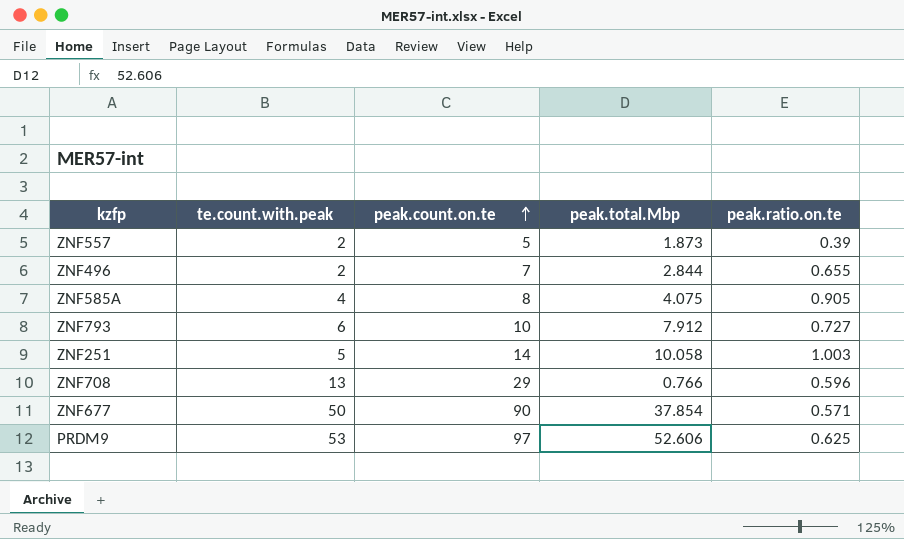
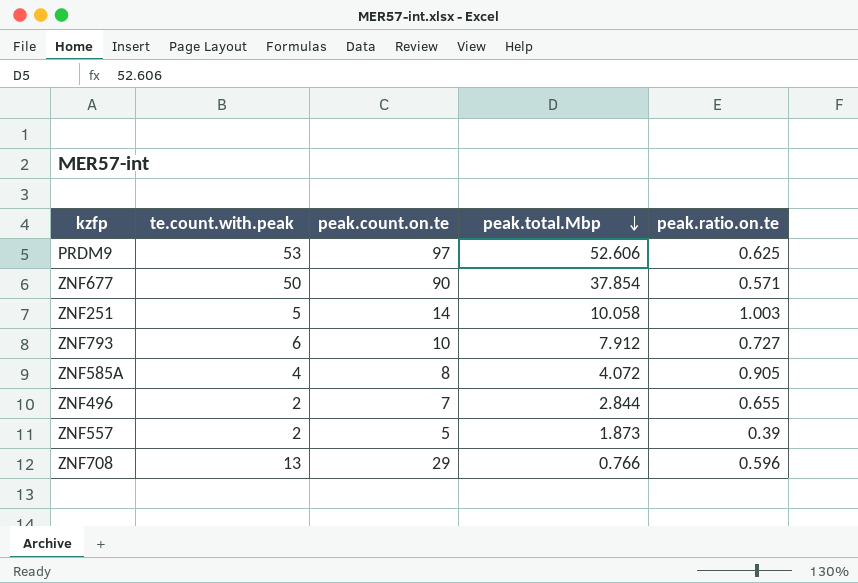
row order: peak.count.on.te ascending -> peak.total.Mbp descending
ZNF585A | peak.total.Mbp: 4.075 -> 4.072

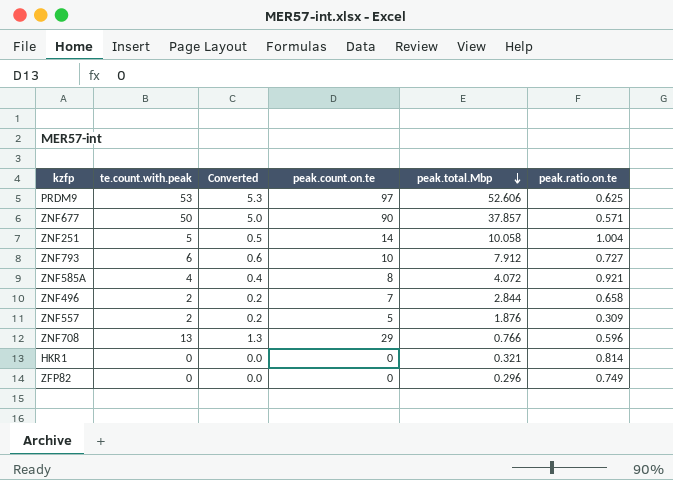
column Converted | formula: none -> [te.count.with.peak] * 0.1
ZNF677 | peak.total.Mbp: 37.854 -> 37.857
ZNF251 | peak.ratio.on.te: 1.003 -> 1.004
ZNF585A | peak.ratio.on.te: 0.905 -> 0.921
ZNF496 | peak.ratio.on.te: 0.655 -> 0.658
ZNF557 | peak.total.Mbp: 1.873 -> 1.876
ZNF557 | peak.ratio.on.te: 0.39 -> 0.309
row HKR1: none -> 0 | 0.0 | 0 | 0.321 | 0.814
row ZFP82: none -> 0 | 0.0 | 0 | 0.296 | 0.749

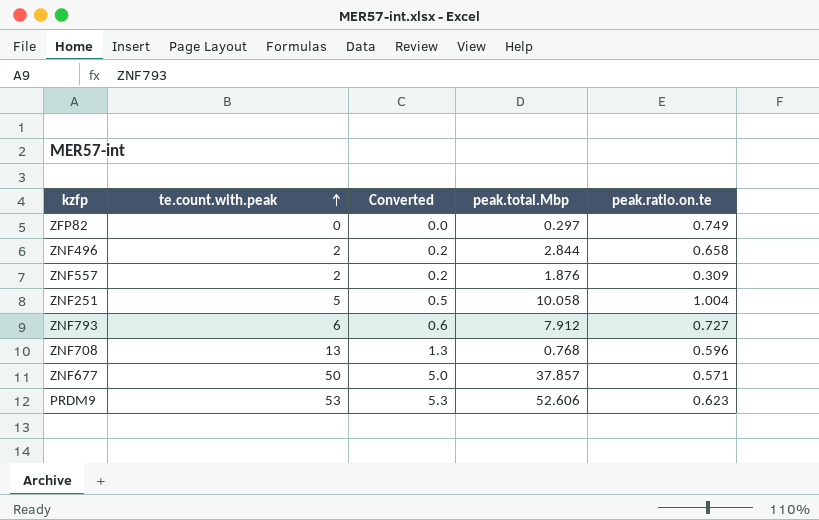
row order: peak.total.Mbp descending -> te.count.with.peak ascending
column peak.count.on.te | position: 4 -> none
row ZNF585A: 4 | 0.4 | 8 | 4.072 | 0.921 -> none
row HKR1: 0 | 0.0 | 0 | 0.321 | 0.814 -> none
ZFP82 | peak.total.Mbp: 0.296 -> 0.297
ZNF708 | peak.total.Mbp: 0.766 -> 0.768
PRDM9 | peak.ratio.on.te: 0.625 -> 0.623

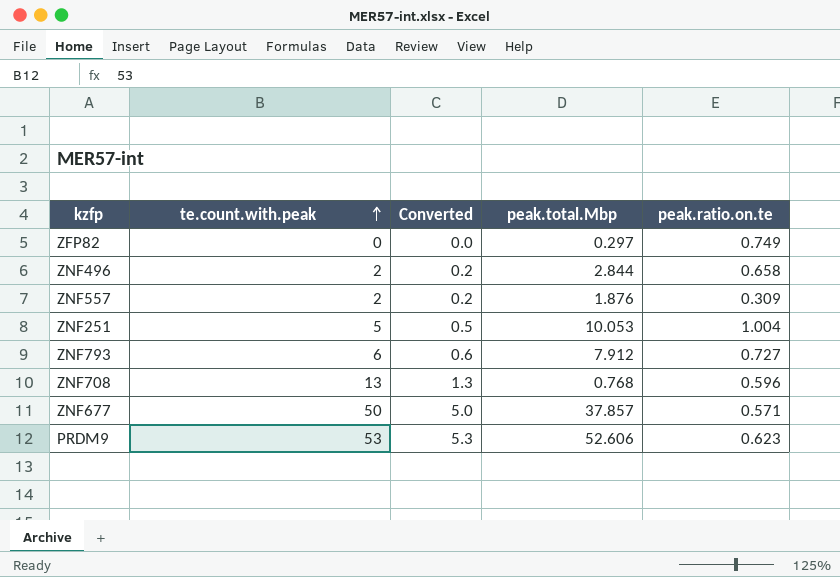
ZNF251 | peak.total.Mbp: 10.058 -> 10.053

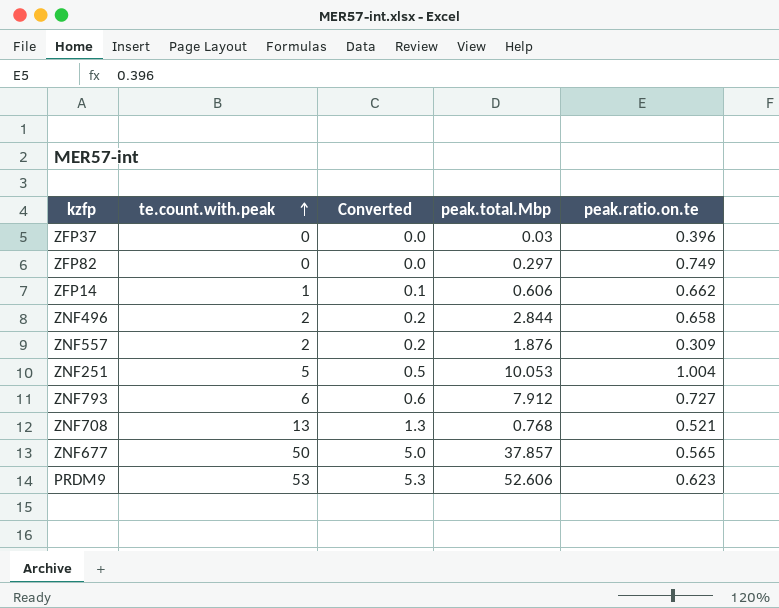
row ZFP37: none -> 0 | 0.0 | 0.03 | 0.396
row ZFP14: none -> 1 | 0.1 | 0.606 | 0.662
ZNF708 | peak.ratio.on.te: 0.596 -> 0.521
ZNF677 | peak.ratio.on.te: 0.571 -> 0.565

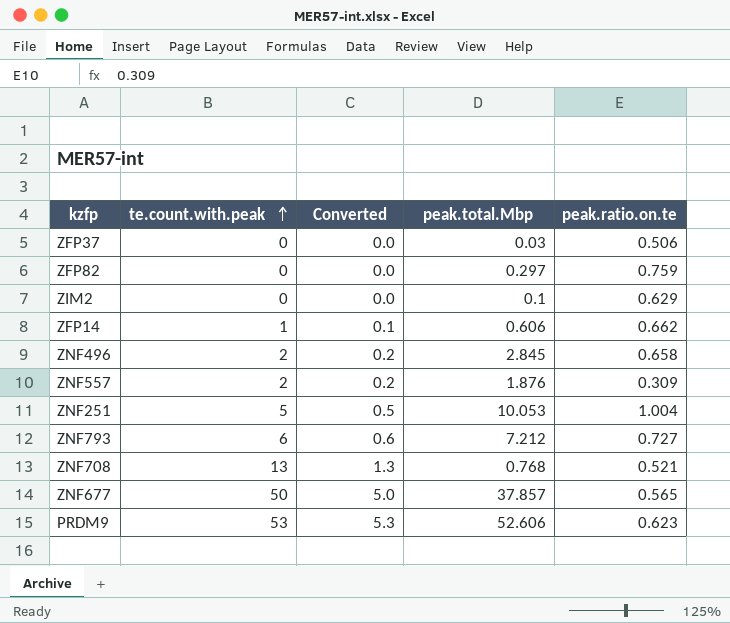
ZFP37 | peak.ratio.on.te: 0.396 -> 0.506
ZFP82 | peak.ratio.on.te: 0.749 -> 0.759
row ZIM2: none -> 0 | 0.0 | 0.1 | 0.629
ZNF496 | peak.total.Mbp: 2.844 -> 2.845
ZNF793 | peak.total.Mbp: 7.912 -> 7.212

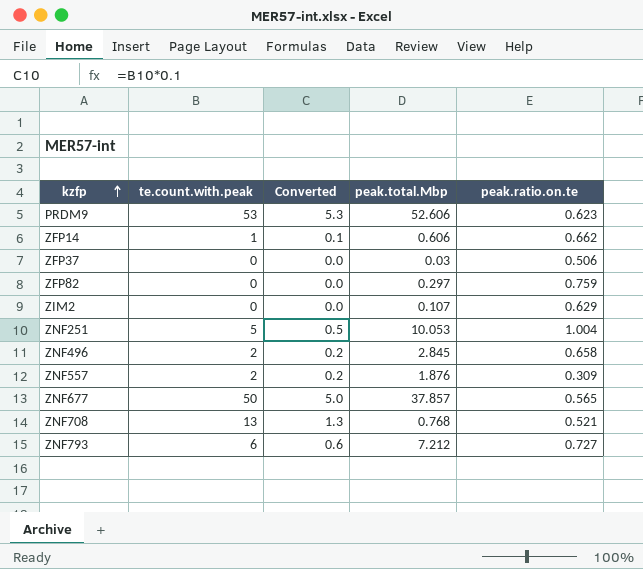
row order: te.count.with.peak ascending -> kzfp ascending
ZIM2 | peak.total.Mbp: 0.1 -> 0.107

